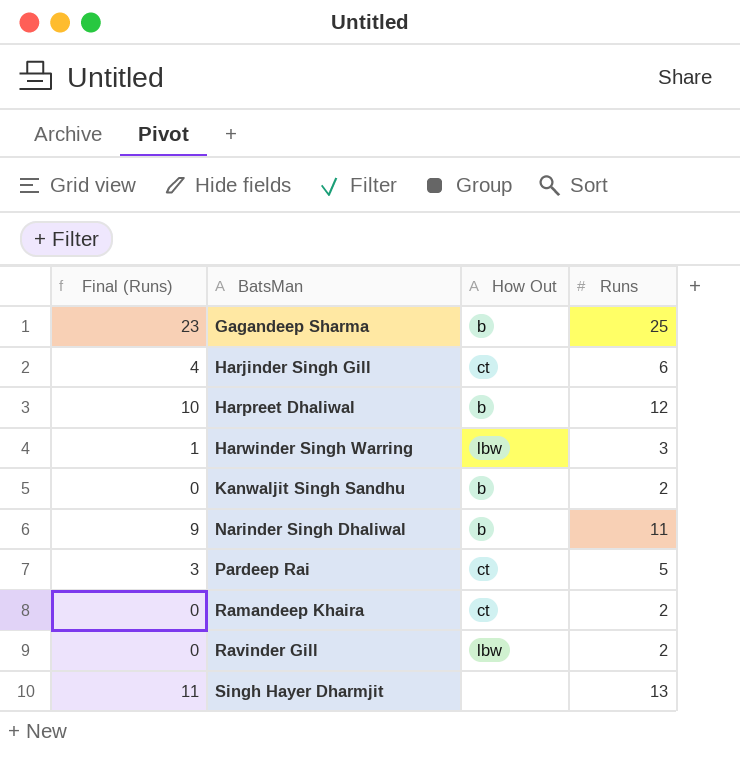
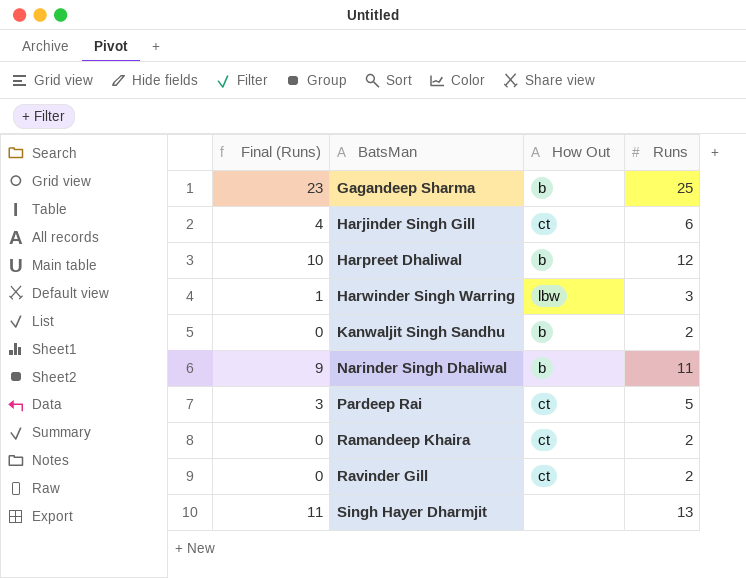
Ravinder Gill | How Out: lbw -> ct

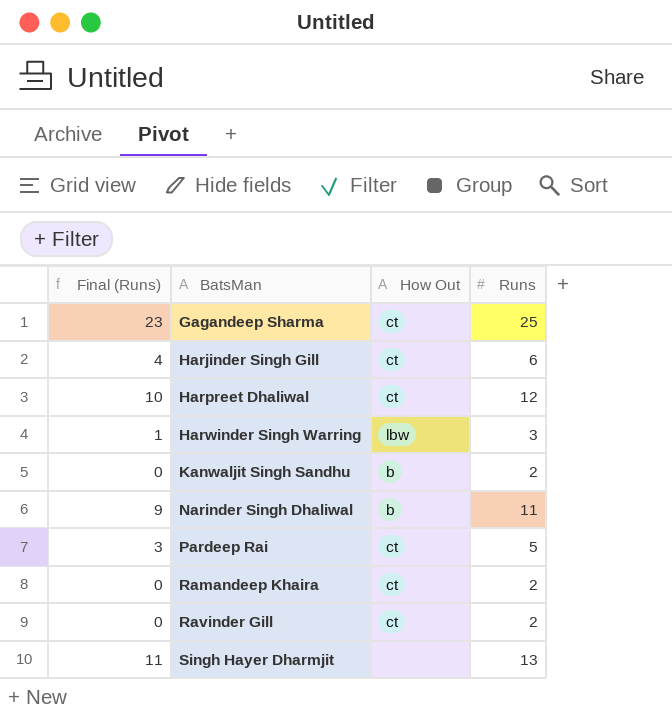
Gagandeep Sharma | How Out: b -> ct
Harpreet Dhaliwal | How Out: b -> ct

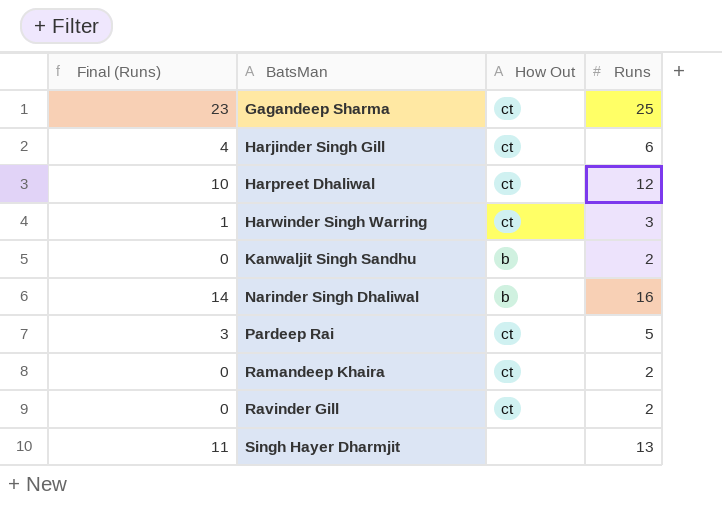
Harwinder Singh Warring | How Out: lbw -> ct
Narinder Singh Dhaliwal | Final (Runs): 9 -> 14
Narinder Singh Dhaliwal | Runs: 11 -> 16

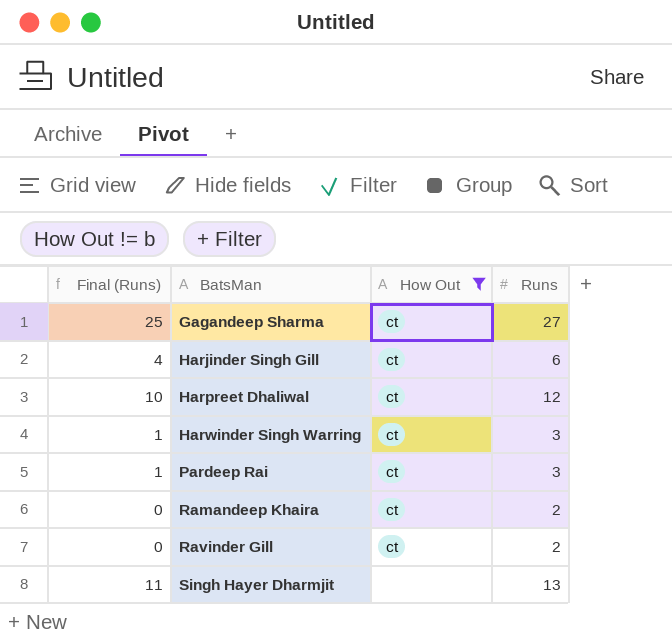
filter: none -> How Out != b
Gagandeep Sharma | Final (Runs): 23 -> 25
Gagandeep Sharma | Runs: 25 -> 27
Pardeep Rai | Final (Runs): 3 -> 1
Pardeep Rai | Runs: 5 -> 3

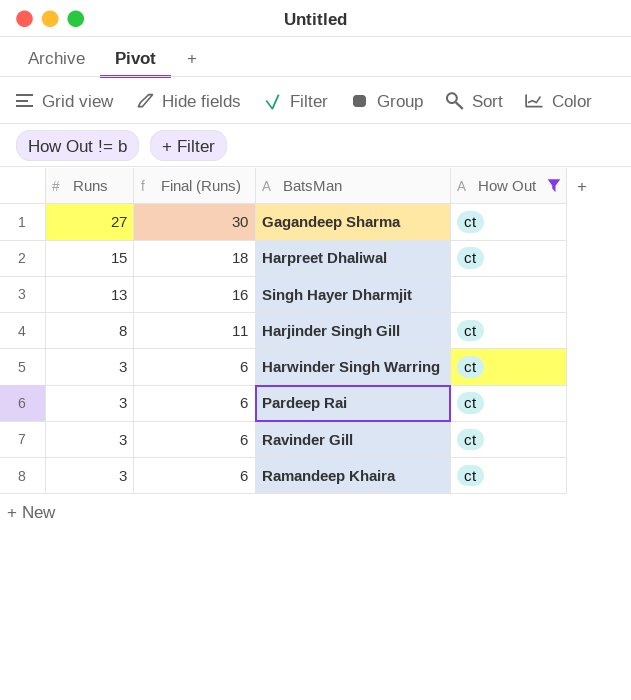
row order: BatsMan ascending -> Runs descending
column Runs | position: 4 -> 1
column Final (Runs) | formula: [Runs] - 2 -> [Runs] + 3
Harpreet Dhaliwal | Runs: 12 -> 15
Harjinder Singh Gill | Runs: 6 -> 8
Ravinder Gill | Runs: 2 -> 3
Ramandeep Khaira | Runs: 2 -> 3

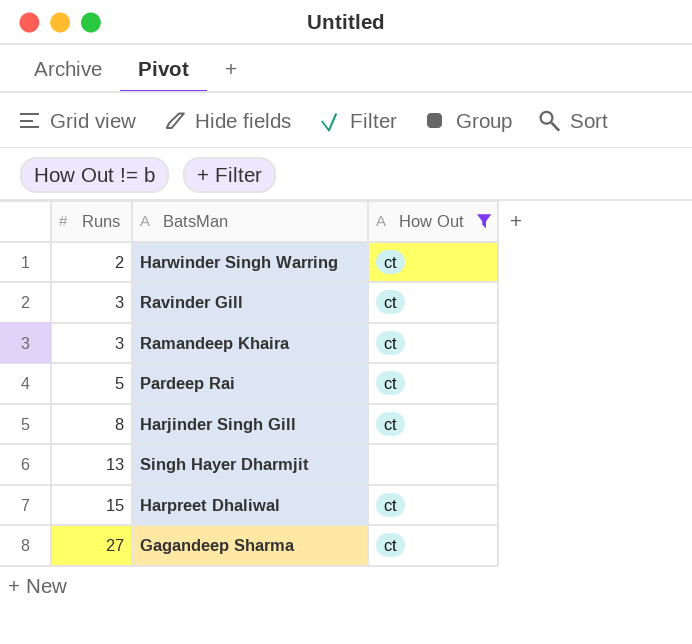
row order: Runs descending -> Runs ascending
column Final (Runs) | formula: [Runs] + 3 -> none
Harwinder Singh Warring | Runs: 3 -> 2
Pardeep Rai | Runs: 3 -> 5

